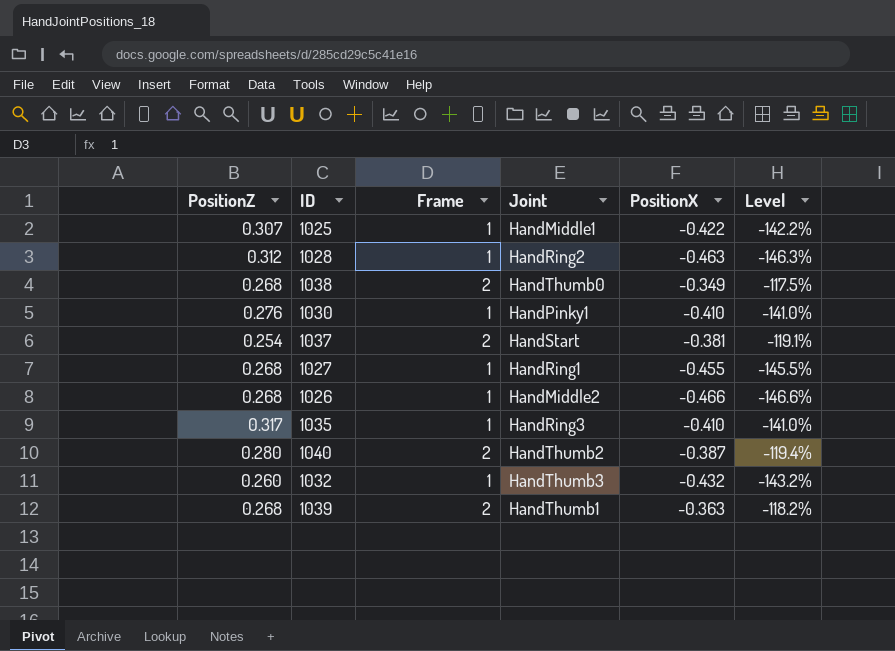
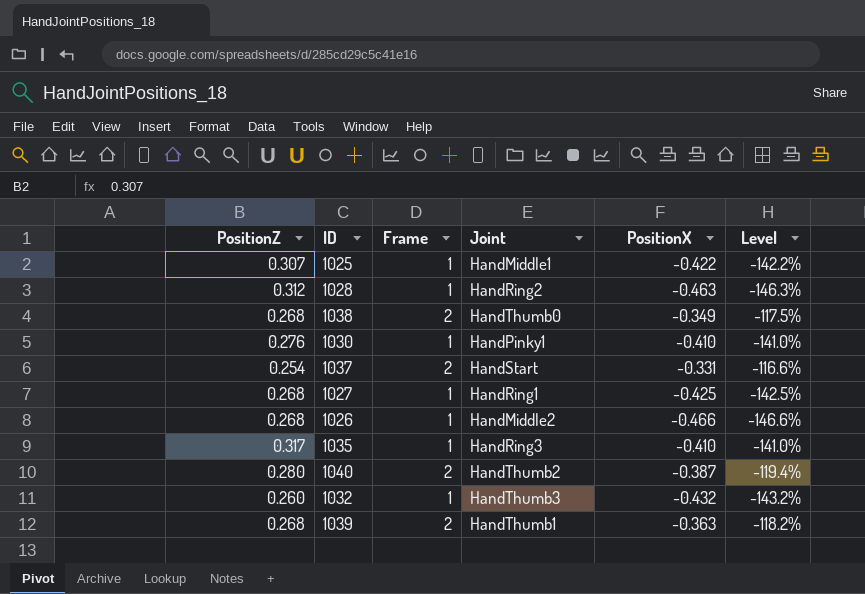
1037 | PositionX: -0.381 -> -0.331
1037 | Level: -119.1% -> -116.6%
1027 | PositionX: -0.455 -> -0.425
1027 | Level: -145.5% -> -142.5%

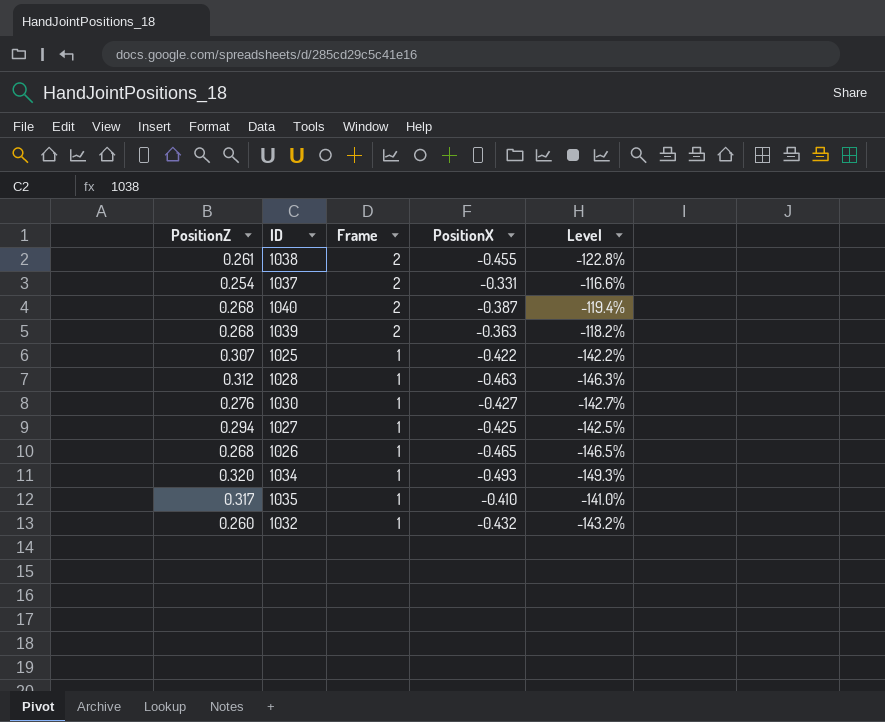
row order: none -> Frame descending
column Joint | position: 4 -> none
1038 | PositionZ: 0.268 -> 0.261
1038 | PositionX: -0.349 -> -0.455
1038 | Level: -117.5% -> -122.8%
1040 | PositionZ: 0.280 -> 0.268
1030 | PositionX: -0.410 -> -0.427
1030 | Level: -141.0% -> -142.7%
1027 | PositionZ: 0.268 -> 0.294
1026 | PositionX: -0.466 -> -0.465
1026 | Level: -146.6% -> -146.5%
row 1034: none -> 0.320 | 1 | -0.493 | -149.3%

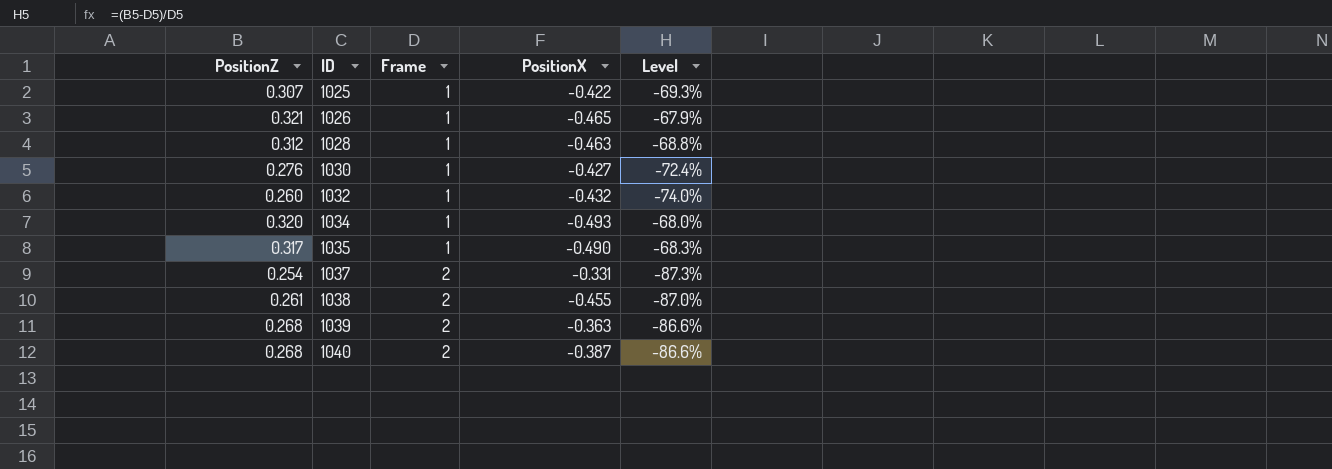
row order: Frame descending -> ID ascending
column Level | formula: ([PositionX] - [Frame]) / [Frame] -> ([PositionZ] - [Frame]) / [Frame]
row 1027: 0.294 | 1 | -0.425 | -142.5% -> none
1026 | PositionZ: 0.268 -> 0.321
1035 | PositionX: -0.410 -> -0.490

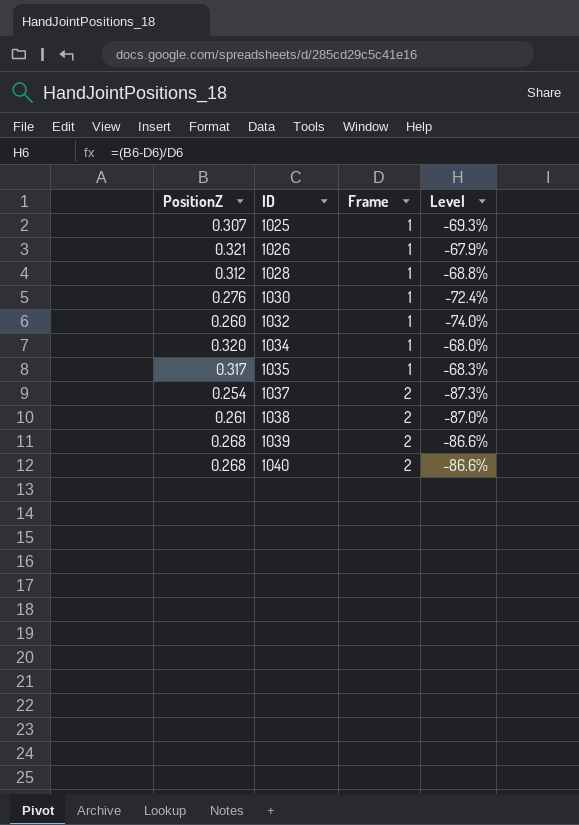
column PositionX | position: 4 -> none

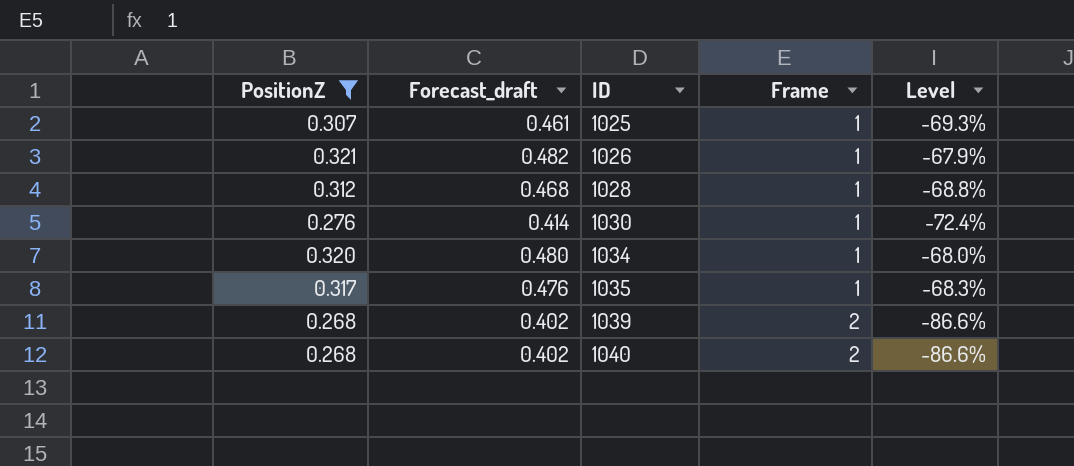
filter: none -> PositionZ >= 0.268
column Forecast_draft | formula: none -> [PositionZ] * 1.5

